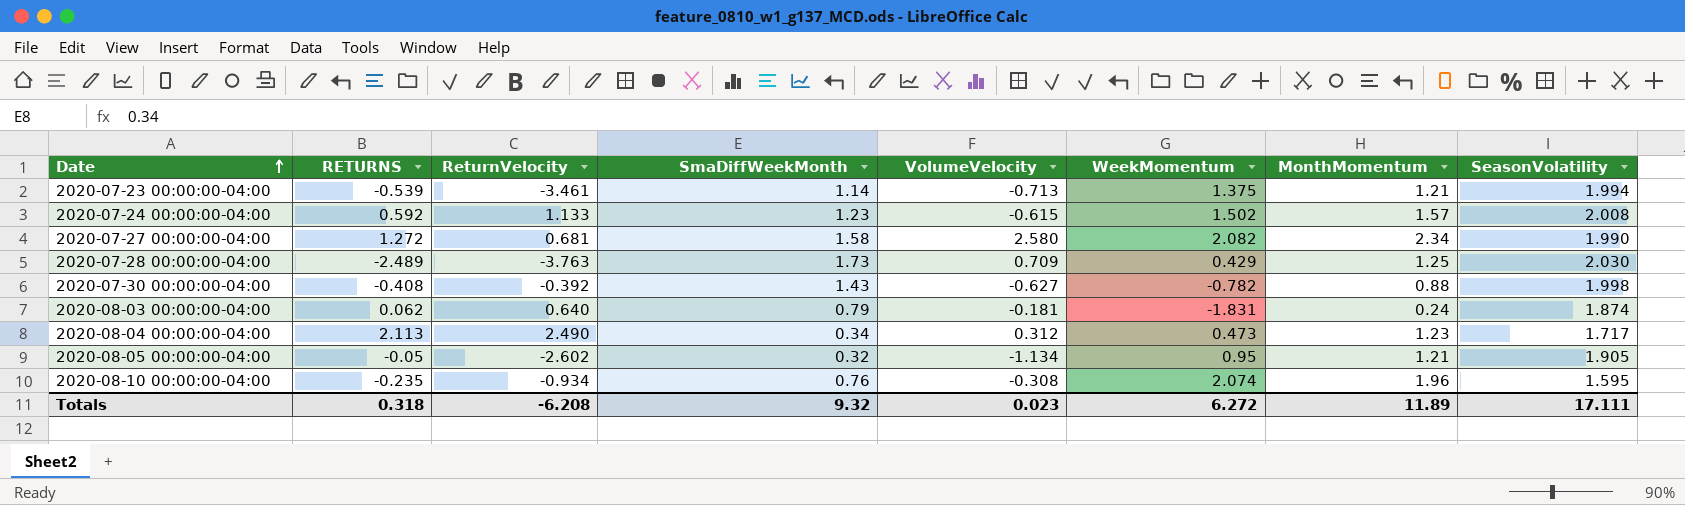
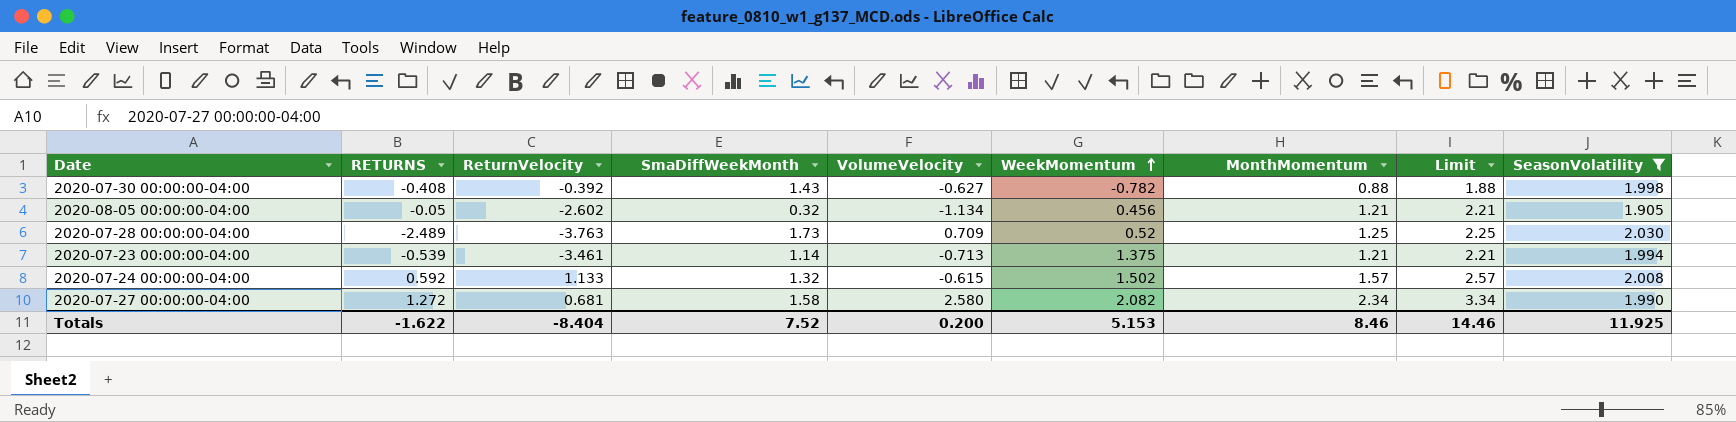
filter: none -> SeasonVolatility >= 1.905
row order: Date ascending -> WeekMomentum ascending
column Limit | formula: none -> [MonthMomentum] + 1
2020-08-05 00:00:00-04:00 | WeekMomentum: 0.95 -> 0.456
2020-07-28 00:00:00-04:00 | WeekMomentum: 0.429 -> 0.52
2020-07-24 00:00:00-04:00 | SmaDiffWeekMonth: 1.23 -> 1.32
Totals | RETURNS: 0.318 -> -1.622
Totals | ReturnVelocity: -6.208 -> -8.404
Totals | SmaDiffWeekMonth: 9.32 -> 7.52
Totals | VolumeVelocity: 0.023 -> 0.200
Totals | WeekMomentum: 6.272 -> 5.153
Totals | MonthMomentum: 11.89 -> 8.46
Totals | SeasonVolatility: 17.111 -> 11.925

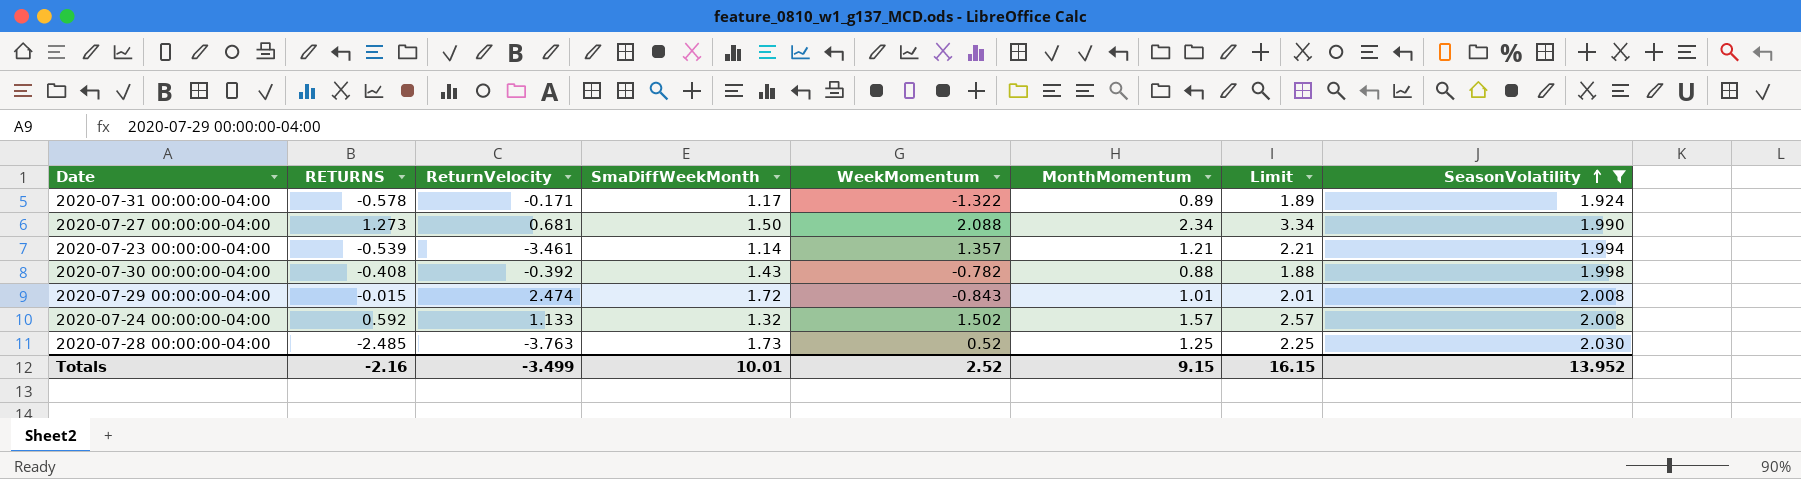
row order: WeekMomentum ascending -> SeasonVolatility ascending
column VolumeVelocity | position: 5 -> none
row 2020-08-05 00:00:00-04:00: -0.05 | -2.602 | 0.32 | -1.134 | 0.456 | 1.21 | 2.21 | 1.905 -> none
row 2020-07-31 00:00:00-04:00: none -> -0.578 | -0.171 | 1.17 | -1.322 | 0.89 | 1.89 | 1.924
2020-07-27 00:00:00-04:00 | RETURNS: 1.272 -> 1.273
2020-07-27 00:00:00-04:00 | SmaDiffWeekMonth: 1.58 -> 1.50
2020-07-27 00:00:00-04:00 | WeekMomentum: 2.082 -> 2.088
2020-07-23 00:00:00-04:00 | WeekMomentum: 1.375 -> 1.357
row 2020-07-29 00:00:00-04:00: none -> -0.015 | 2.474 | 1.72 | -0.843 | 1.01 | 2.01 | 2.008
2020-07-28 00:00:00-04:00 | RETURNS: -2.489 -> -2.485
Totals | RETURNS: -1.622 -> -2.16
Totals | ReturnVelocity: -8.404 -> -3.499
Totals | SmaDiffWeekMonth: 7.52 -> 10.01
Totals | WeekMomentum: 5.153 -> 2.52
Totals | MonthMomentum: 8.46 -> 9.15
Totals | Limit: 14.46 -> 16.15
Totals | SeasonVolatility: 11.925 -> 13.952

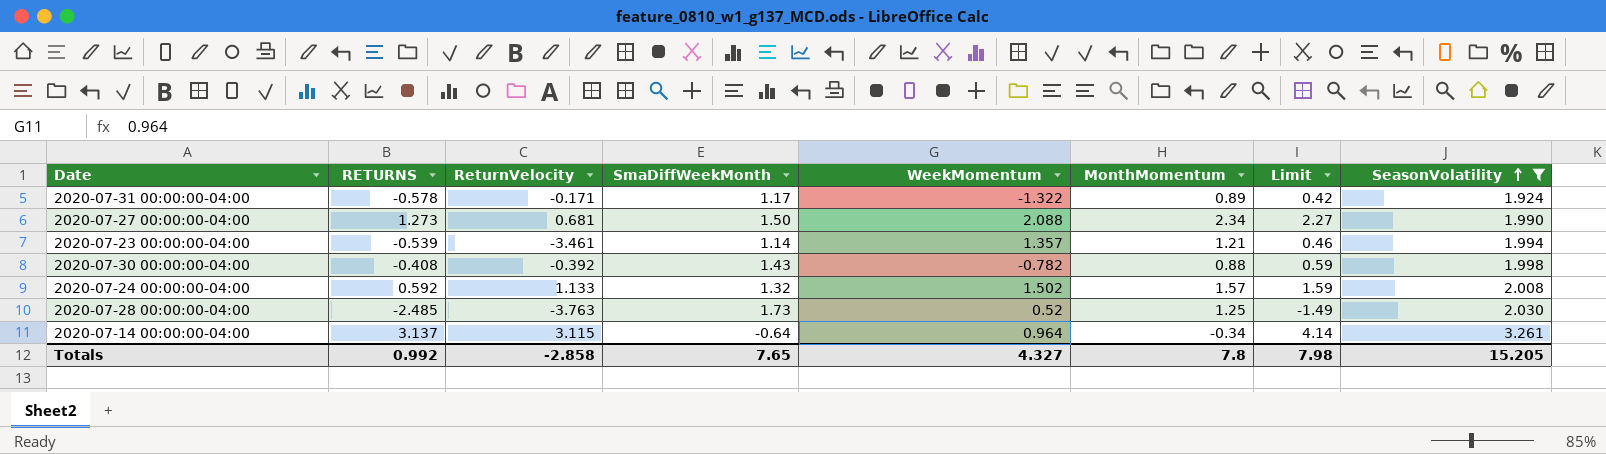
column Limit | formula: [MonthMomentum] + 1 -> [RETURNS] + 1
row 2020-07-29 00:00:00-04:00: -0.015 | 2.474 | 1.72 | -0.843 | 1.01 | 2.01 | 2.008 -> none
row 2020-07-14 00:00:00-04:00: none -> 3.137 | 3.115 | -0.64 | 0.964 | -0.34 | 4.14 | 3.261
Totals | RETURNS: -2.16 -> 0.992
Totals | ReturnVelocity: -3.499 -> -2.858
Totals | SmaDiffWeekMonth: 10.01 -> 7.65
Totals | WeekMomentum: 2.52 -> 4.327
Totals | MonthMomentum: 9.15 -> 7.8
Totals | Limit: 16.15 -> 7.98
Totals | SeasonVolatility: 13.952 -> 15.205

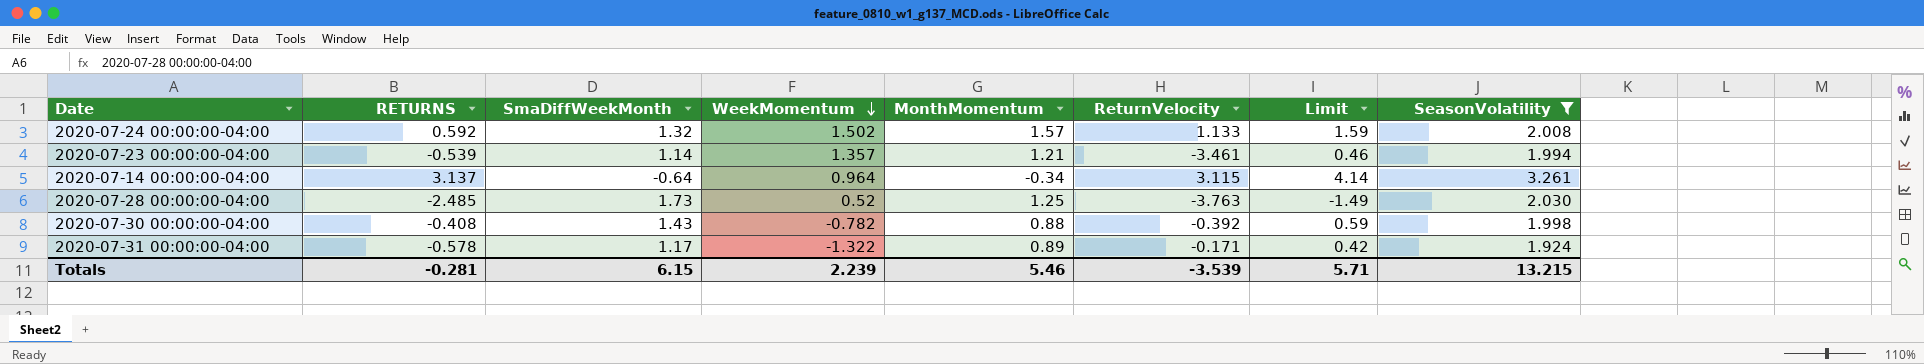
row order: SeasonVolatility ascending -> WeekMomentum descending
column ReturnVelocity | position: 3 -> 6
row 2020-07-27 00:00:00-04:00: 1.273 | 0.681 | 1.50 | 2.088 | 2.34 | 2.27 | 1.990 -> none
Totals | RETURNS: 0.992 -> -0.281
Totals | SmaDiffWeekMonth: 7.65 -> 6.15
Totals | WeekMomentum: 4.327 -> 2.239
Totals | MonthMomentum: 7.8 -> 5.46
Totals | ReturnVelocity: -2.858 -> -3.539
Totals | Limit: 7.98 -> 5.71
Totals | SeasonVolatility: 15.205 -> 13.215

